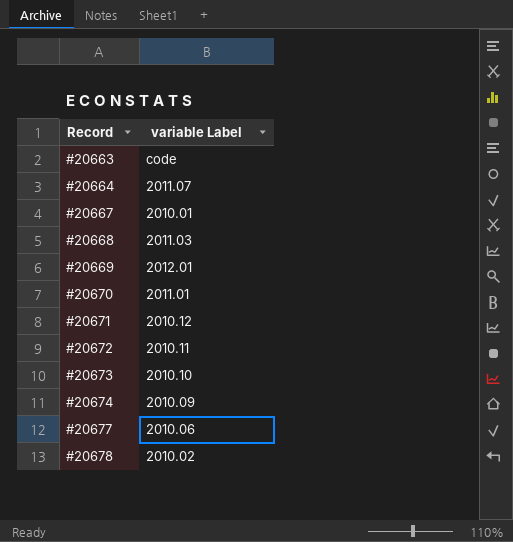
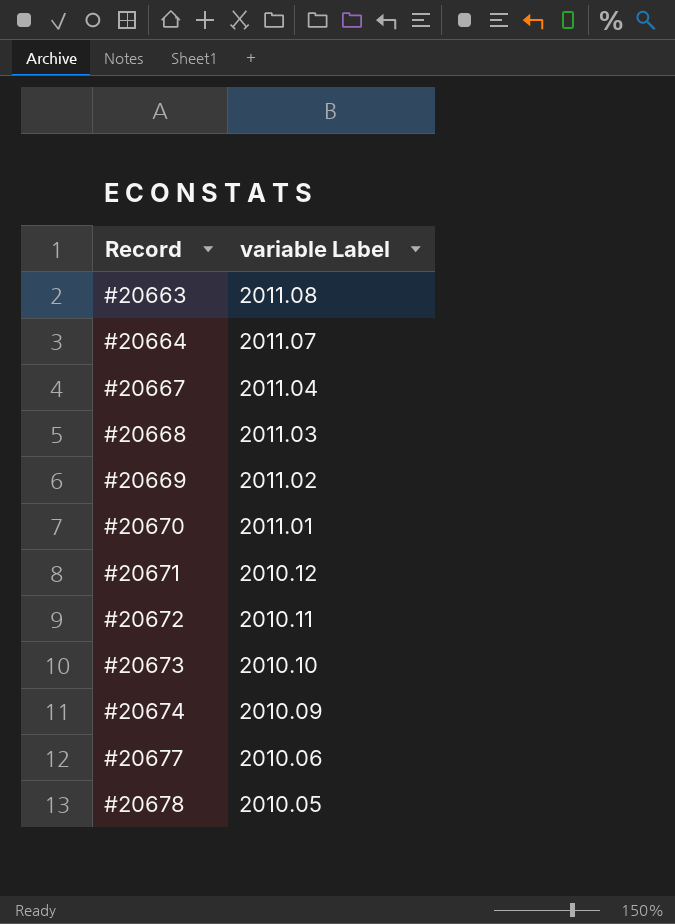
#20663 | variable Label: code -> 2011.08
#20667 | variable Label: 2010.01 -> 2011.04
#20669 | variable Label: 2012.01 -> 2011.02
#20678 | variable Label: 2010.02 -> 2010.05

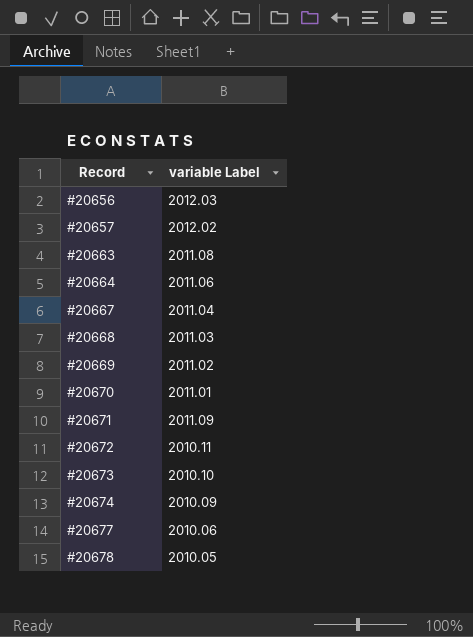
row #20656: none -> 2012.03
row #20657: none -> 2012.02
#20664 | variable Label: 2011.07 -> 2011.06
#20671 | variable Label: 2010.12 -> 2011.09

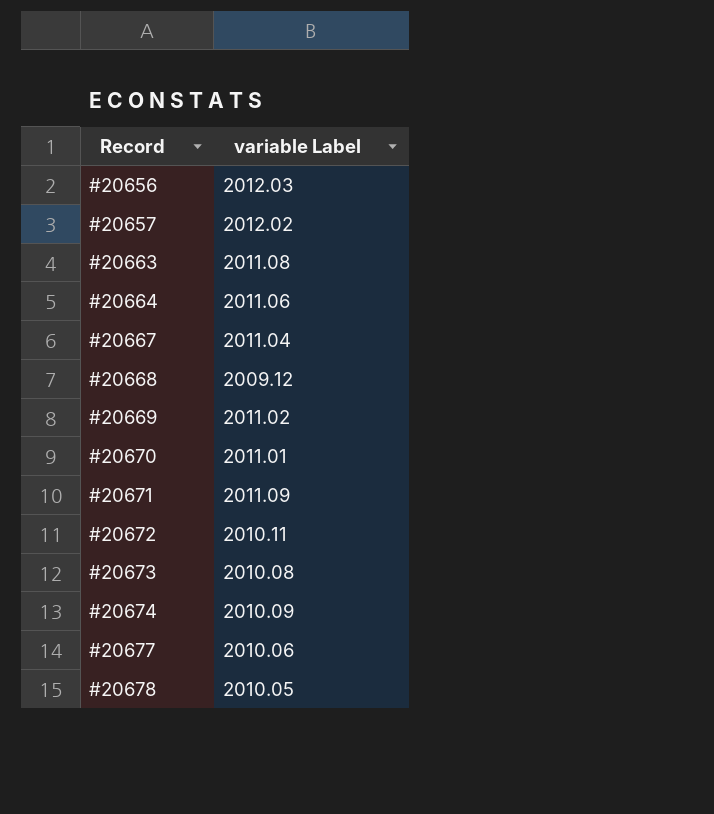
#20668 | variable Label: 2011.03 -> 2009.12
#20673 | variable Label: 2010.10 -> 2010.08

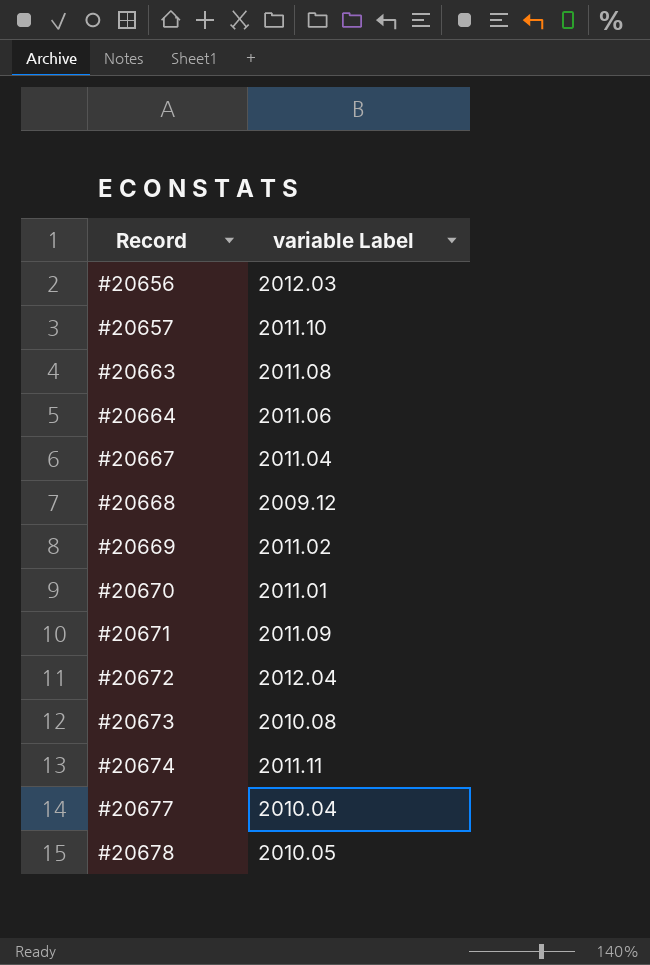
#20657 | variable Label: 2012.02 -> 2011.10
#20672 | variable Label: 2010.11 -> 2012.04
#20674 | variable Label: 2010.09 -> 2011.11
#20677 | variable Label: 2010.06 -> 2010.04

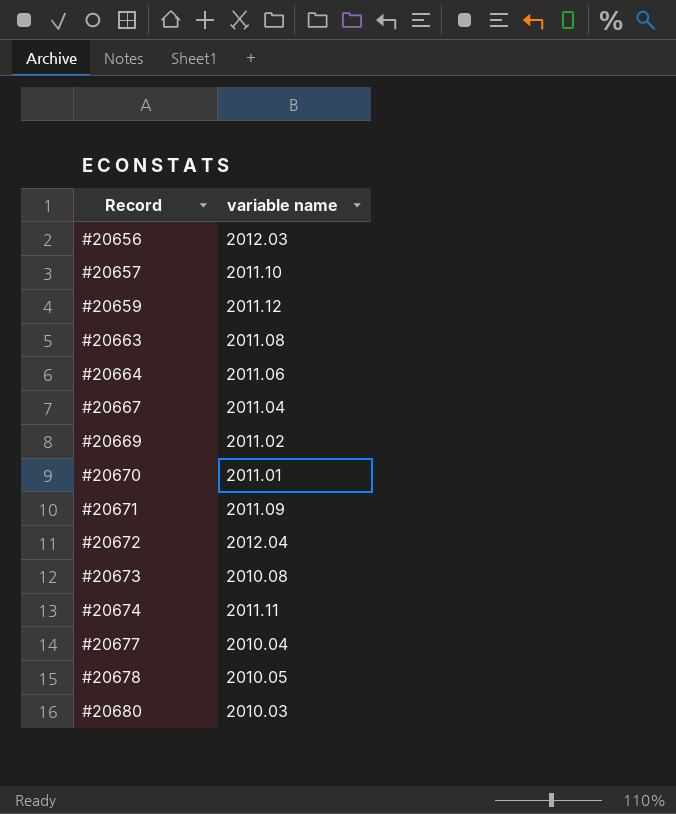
column name: variable Label -> variable name
row #20668: 2009.12 -> none
row #20659: none -> 2011.12
row #20680: none -> 2010.03

